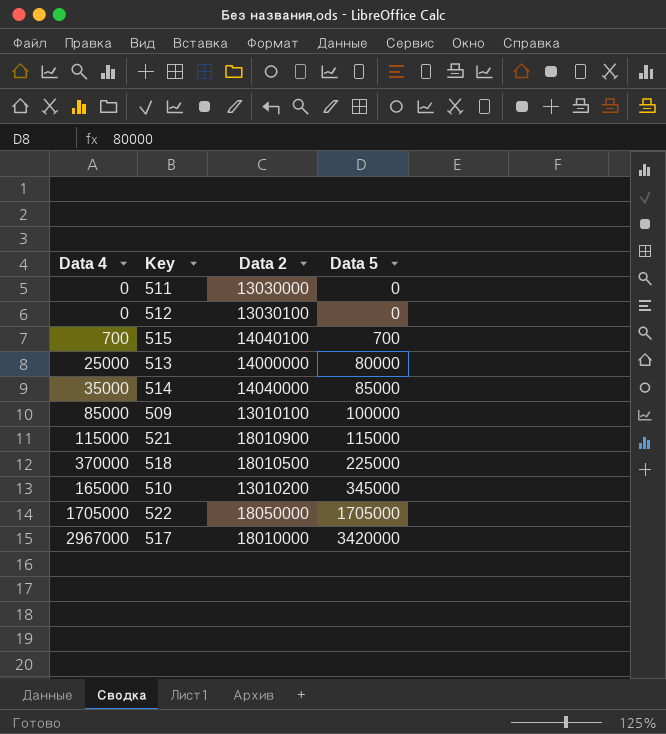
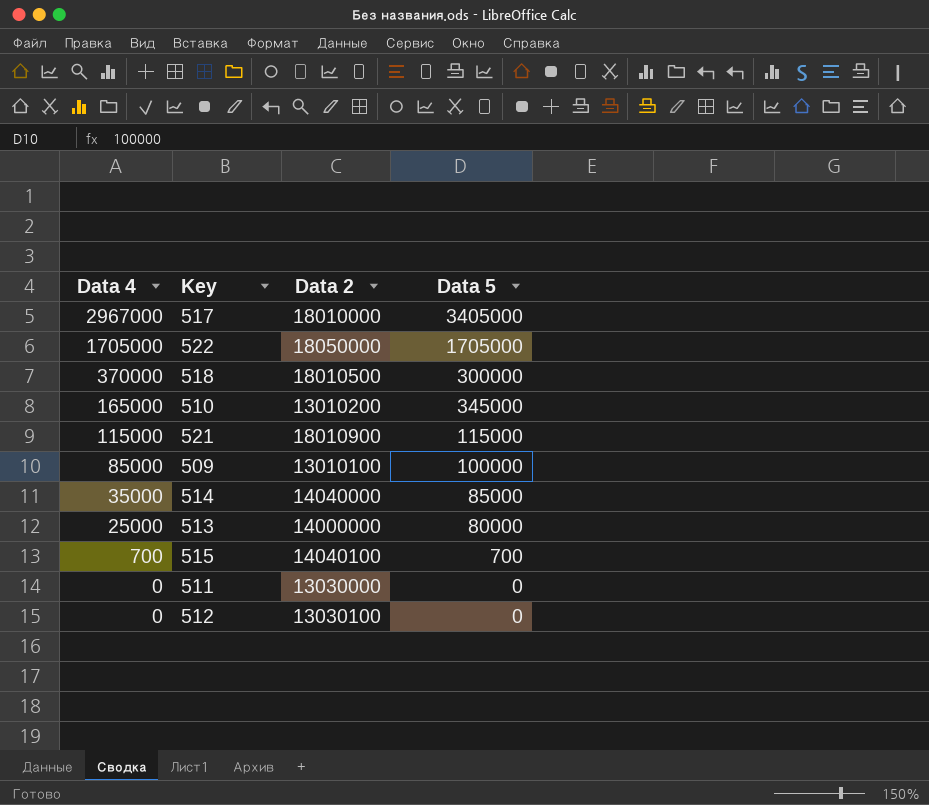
row order: Data 5 ascending -> Data 4 descending
517 | Data 5: 3420000 -> 3405000
518 | Data 5: 225000 -> 300000

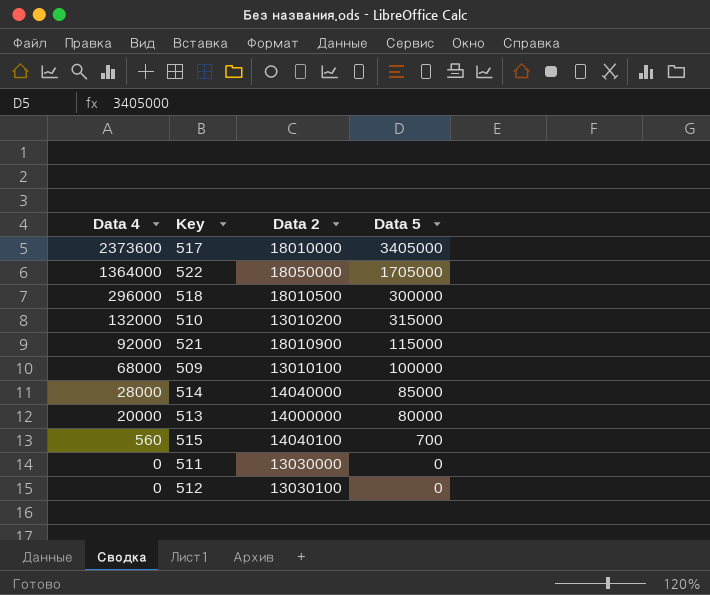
517 | Data 4: 2967000 -> 2373600
522 | Data 4: 1705000 -> 1364000
518 | Data 4: 370000 -> 296000
510 | Data 4: 165000 -> 132000
510 | Data 5: 345000 -> 315000
521 | Data 4: 115000 -> 92000
509 | Data 4: 85000 -> 68000
514 | Data 4: 35000 -> 28000
513 | Data 4: 25000 -> 20000
515 | Data 4: 700 -> 560

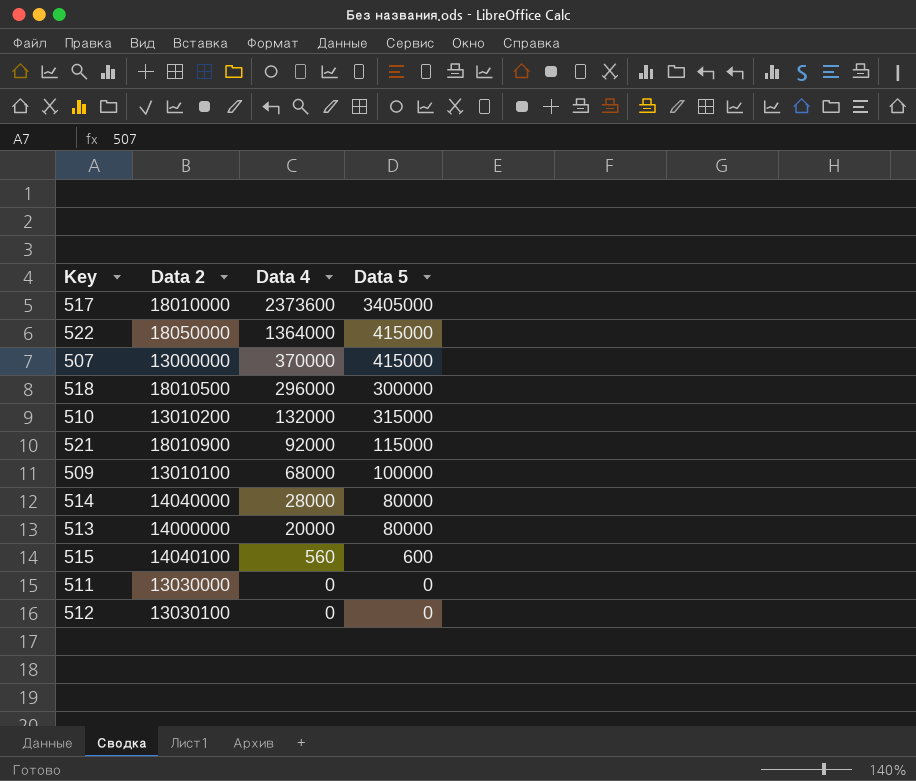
column Data 4 | position: 1 -> 3
522 | Data 5: 1705000 -> 415000
row 507: none -> 13000000 | 370000 | 415000
514 | Data 5: 85000 -> 80000
515 | Data 5: 700 -> 600

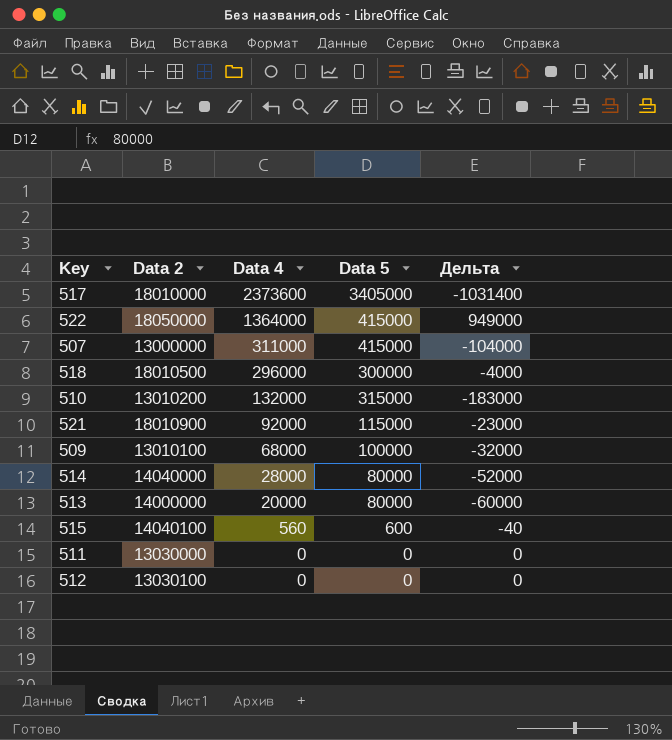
column Дельта | formula: none -> [Data 4] - [Data 5]
507 | Data 4: 370000 -> 311000

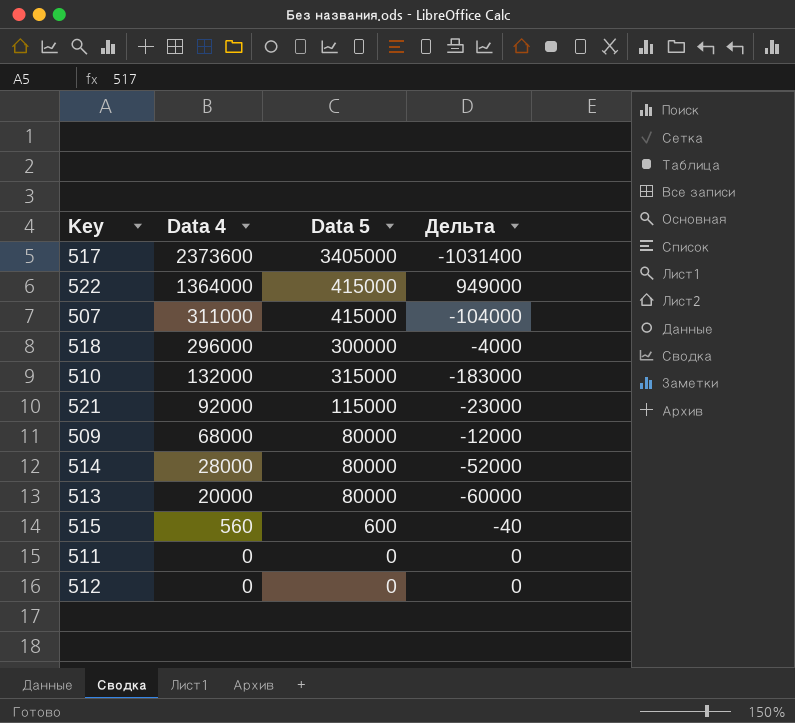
column Data 2 | position: 2 -> none
509 | Data 5: 100000 -> 80000
509 | Дельта: -32000 -> -12000

